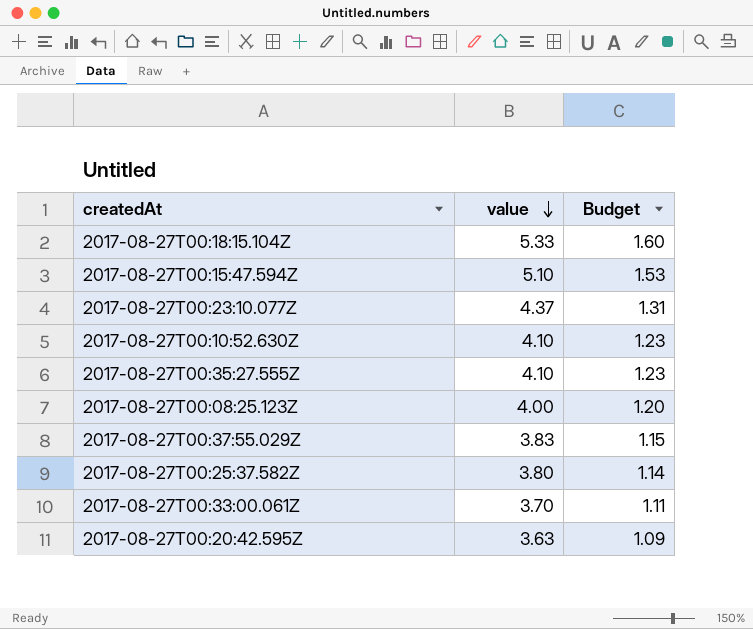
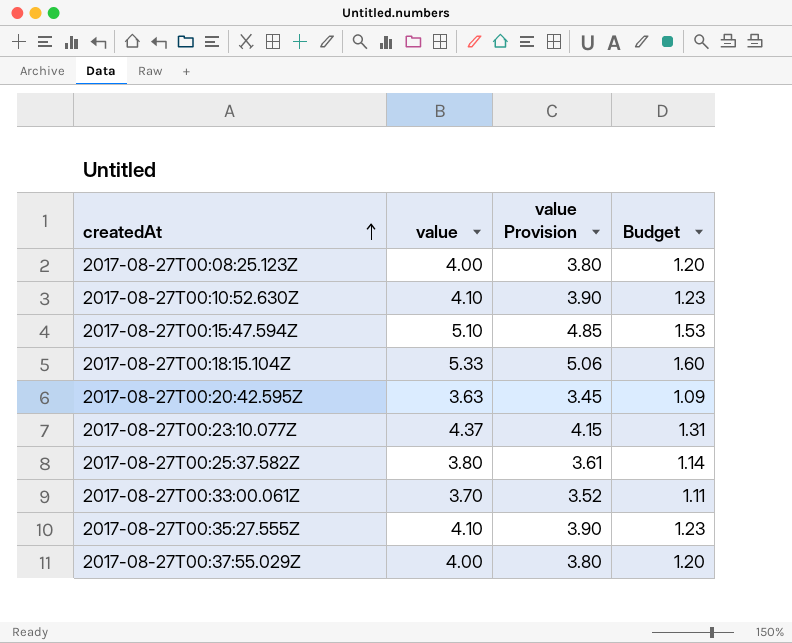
row order: value descending -> createdAt ascending
column value Provision | formula: none -> [value] * 0.95
2017-08-27T00:37:55.029Z | value: 3.83 -> 4.00
2017-08-27T00:37:55.029Z | Budget: 1.15 -> 1.20

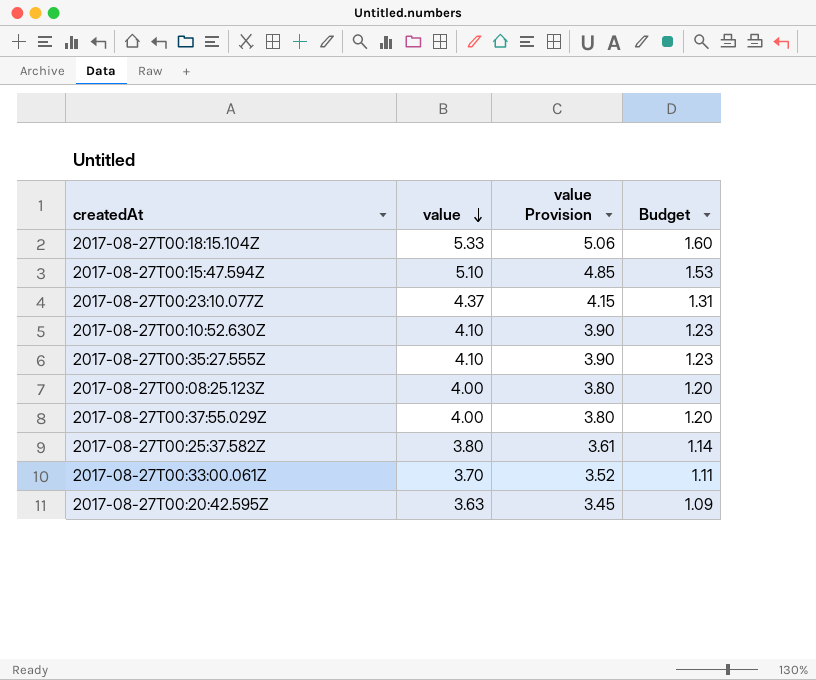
row order: createdAt ascending -> value descending

